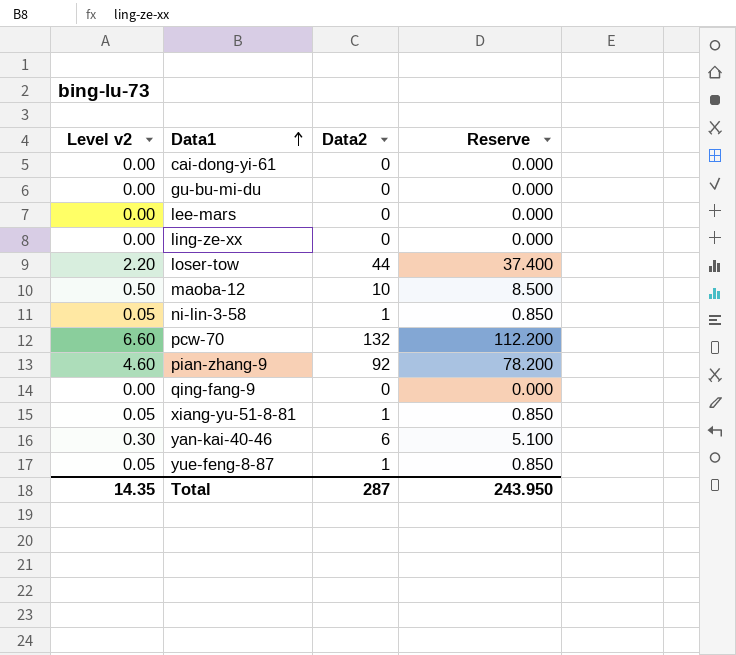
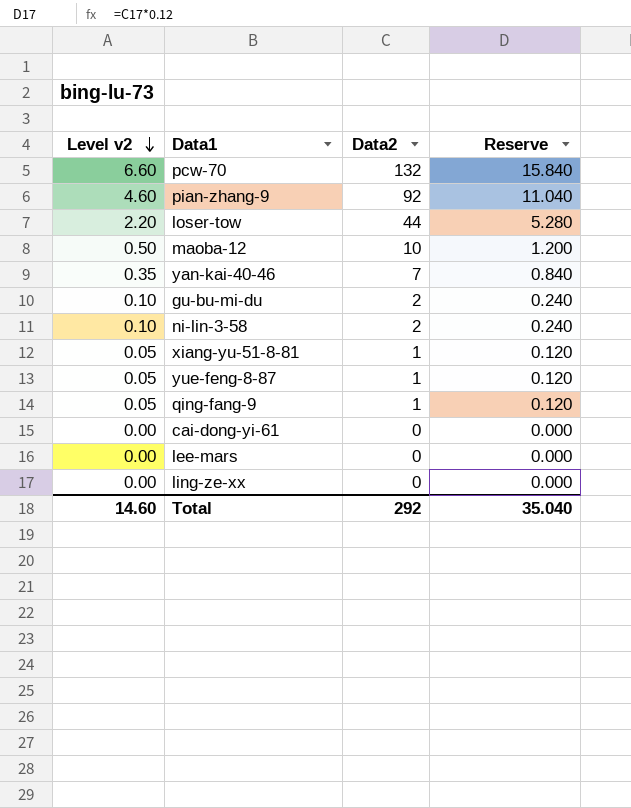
row order: Data1 ascending -> Level v2 descending
column Reserve | formula: [Data2] * 0.85 -> [Data2] * 0.12
yan-kai-40-46 | Level v2: 0.30 -> 0.35
yan-kai-40-46 | Data2: 6 -> 7
gu-bu-mi-du | Level v2: 0.00 -> 0.10
gu-bu-mi-du | Data2: 0 -> 2
ni-lin-3-58 | Level v2: 0.05 -> 0.10
ni-lin-3-58 | Data2: 1 -> 2
qing-fang-9 | Level v2: 0.00 -> 0.05
qing-fang-9 | Data2: 0 -> 1
Total | Level v2: 14.35 -> 14.60
Total | Data2: 287 -> 292
Total | Reserve: 243.950 -> 35.040

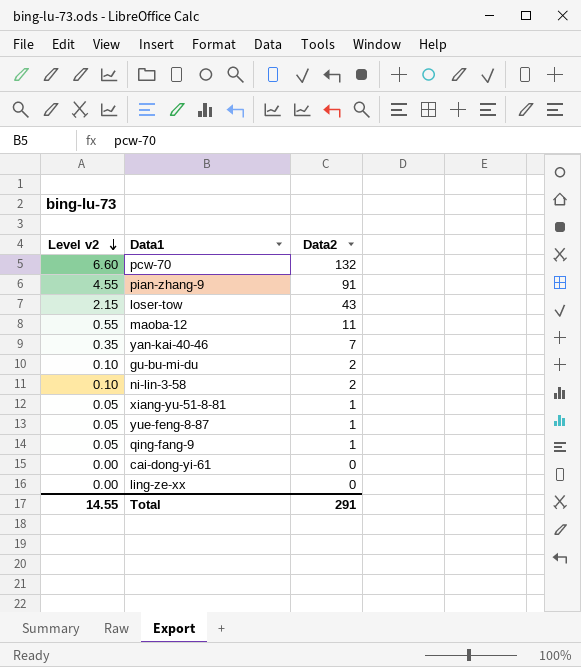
column Reserve | formula: [Data2] * 0.12 -> none
row lee-mars: 0.00 | 0 | 0.000 -> none
pian-zhang-9 | Level v2: 4.60 -> 4.55
pian-zhang-9 | Data2: 92 -> 91
loser-tow | Level v2: 2.20 -> 2.15
loser-tow | Data2: 44 -> 43
maoba-12 | Level v2: 0.50 -> 0.55
maoba-12 | Data2: 10 -> 11
Total | Level v2: 14.60 -> 14.55
Total | Data2: 292 -> 291

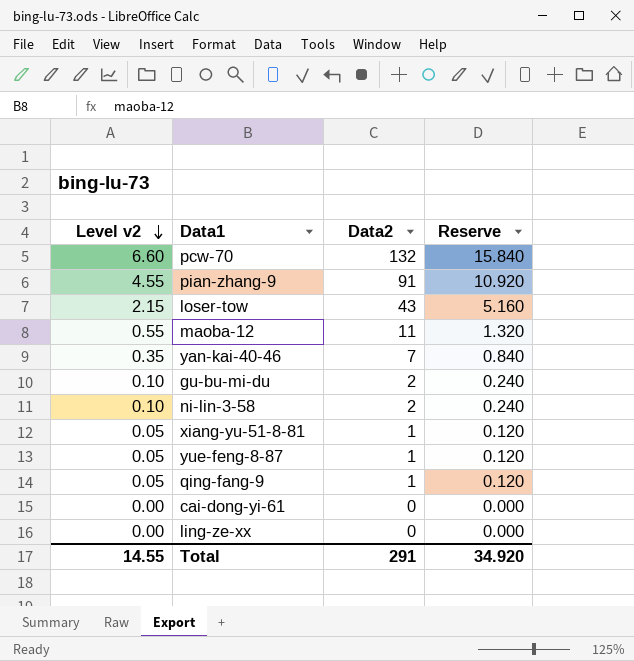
column Reserve | formula: none -> [Data2] * 0.12

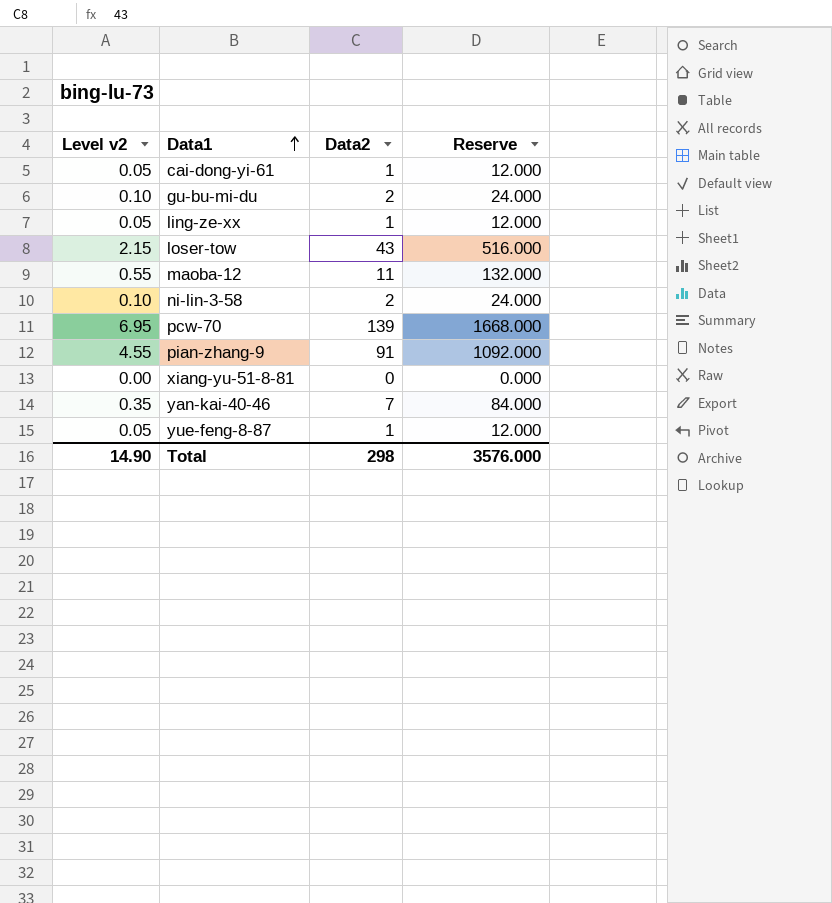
row order: Level v2 descending -> Data1 ascending
column Reserve | formula: [Data2] * 0.12 -> [Data2] * 12
row qing-fang-9: 0.05 | 1 | 0.120 -> none
cai-dong-yi-61 | Level v2: 0.00 -> 0.05
cai-dong-yi-61 | Data2: 0 -> 1
ling-ze-xx | Level v2: 0.00 -> 0.05
ling-ze-xx | Data2: 0 -> 1
pcw-70 | Level v2: 6.60 -> 6.95
pcw-70 | Data2: 132 -> 139
xiang-yu-51-8-81 | Level v2: 0.05 -> 0.00
xiang-yu-51-8-81 | Data2: 1 -> 0
Total | Level v2: 14.55 -> 14.90
Total | Data2: 291 -> 298
Total | Reserve: 34.920 -> 3576.000

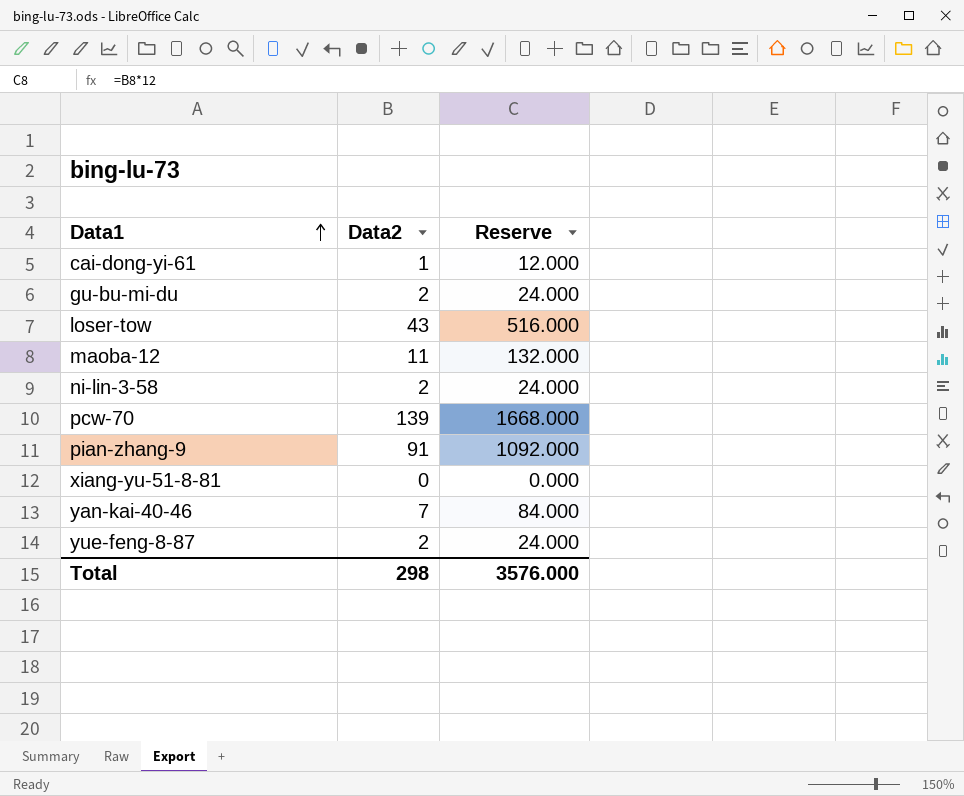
column Level v2 | formula: [Data2] * 0.05 -> none
row ling-ze-xx: 0.05 | 1 | 12.000 -> none
yue-feng-8-87 | Data2: 1 -> 2
yue-feng-8-87 | Reserve: 12.000 -> 24.000

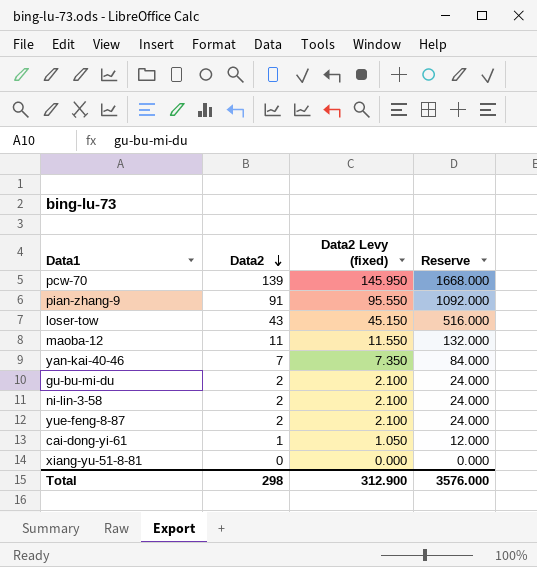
row order: Data1 ascending -> Data2 descending
column Data2 Levy (fixed) | formula: none -> [Data2] * 1.05

